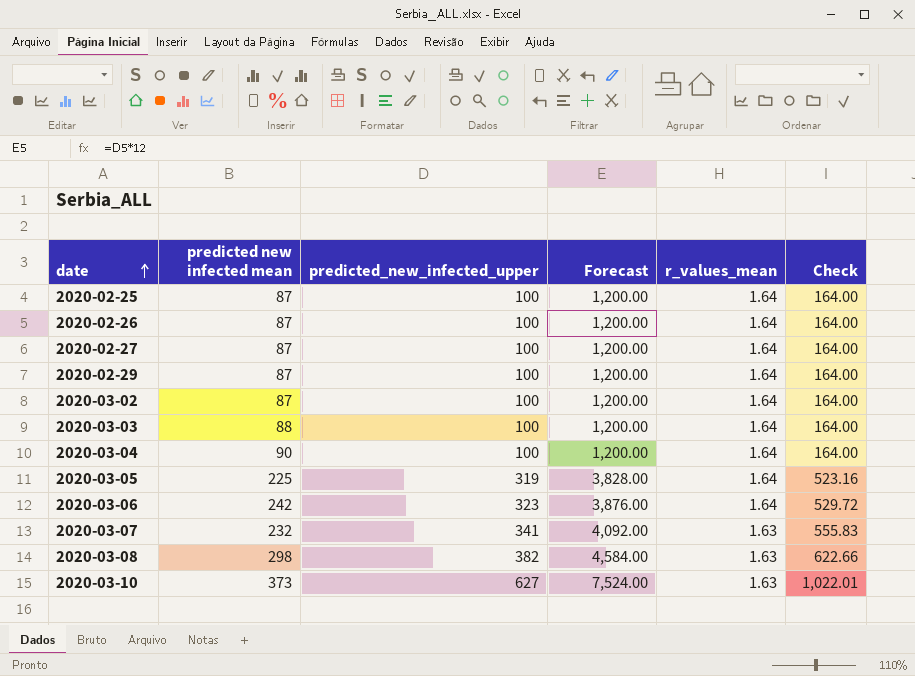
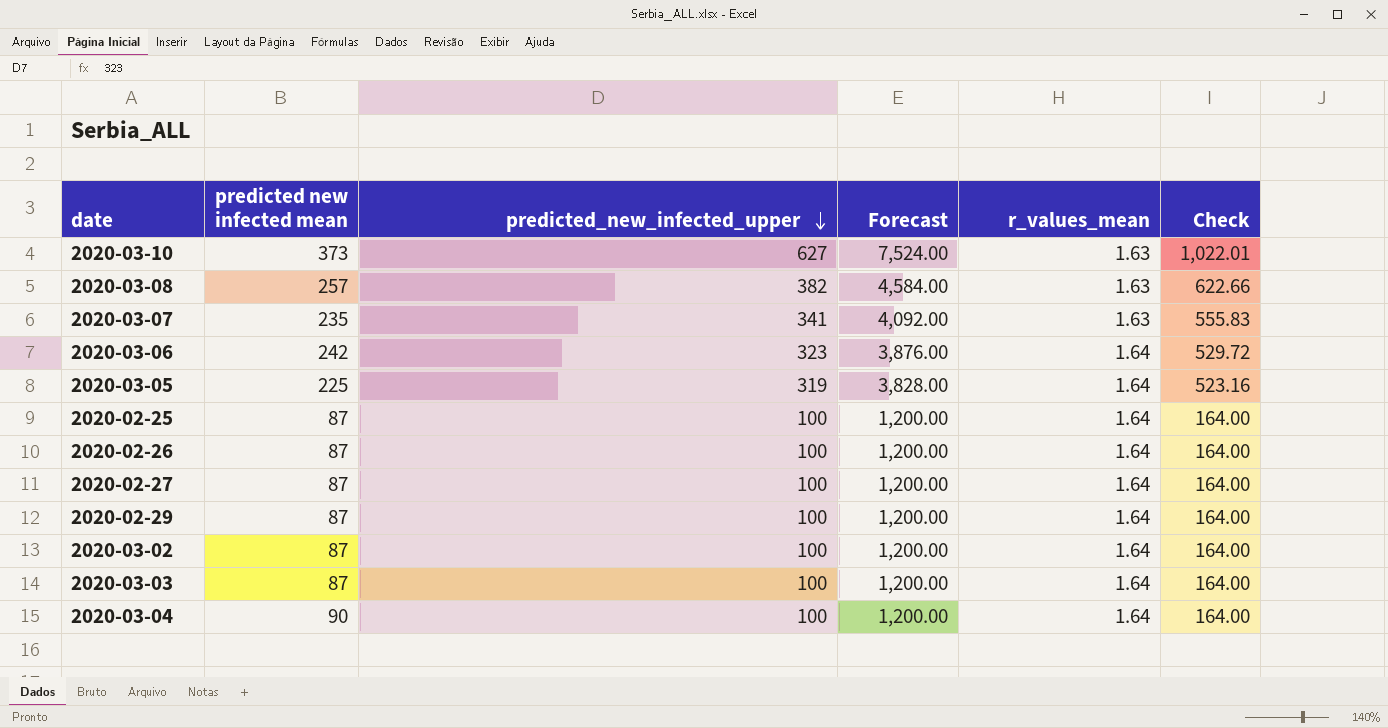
row order: date ascending -> predicted_new_infected_upper descending
2020-03-08 | predicted new infected mean: 298 -> 257
2020-03-07 | predicted new infected mean: 232 -> 235
2020-03-03 | predicted new infected mean: 88 -> 87

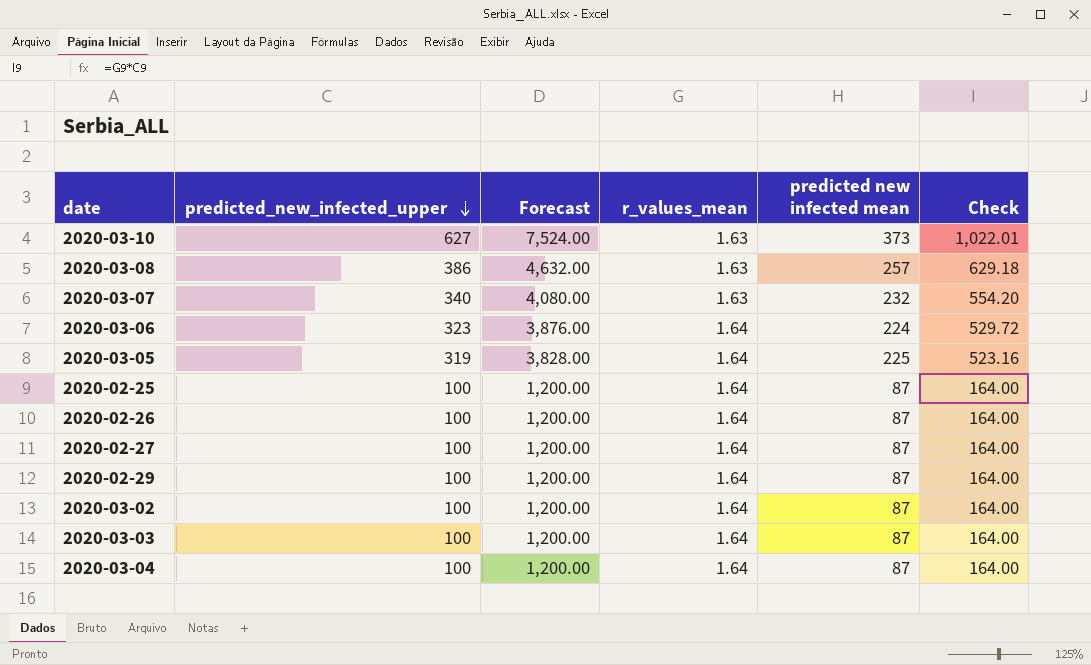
column predicted new infected mean | position: 2 -> 5
2020-03-08 | predicted_new_infected_upper: 382 -> 386
2020-03-08 | Forecast: 4,584.00 -> 4,632.00
2020-03-08 | Check: 622.66 -> 629.18
2020-03-07 | predicted_new_infected_upper: 341 -> 340
2020-03-07 | Forecast: 4,092.00 -> 4,080.00
2020-03-07 | predicted new infected mean: 235 -> 232
2020-03-07 | Check: 555.83 -> 554.20
2020-03-06 | predicted new infected mean: 242 -> 224
2020-03-04 | predicted new infected mean: 90 -> 87

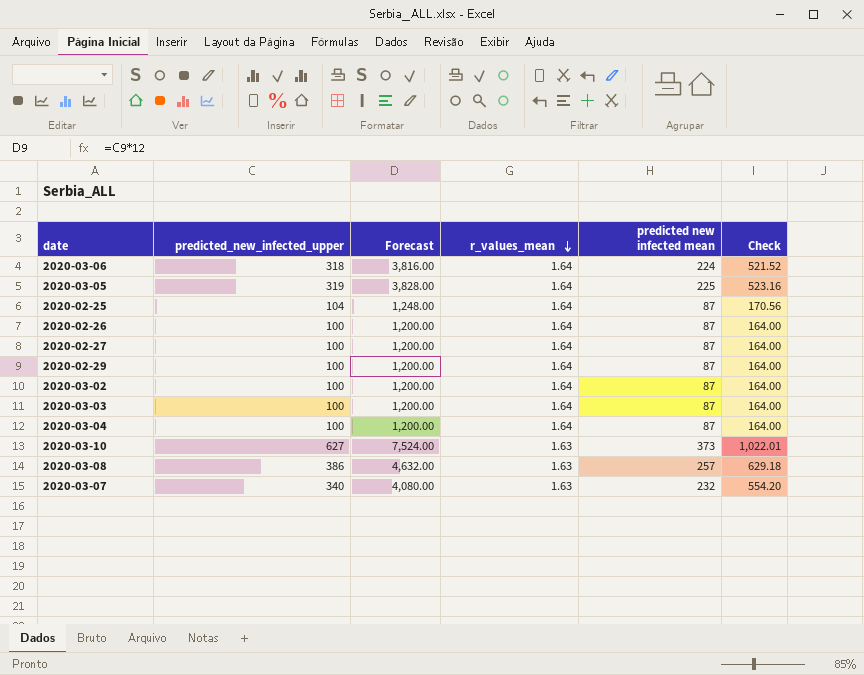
row order: predicted_new_infected_upper descending -> r_values_mean descending
2020-03-06 | predicted_new_infected_upper: 323 -> 318
2020-03-06 | Forecast: 3,876.00 -> 3,816.00
2020-03-06 | Check: 529.72 -> 521.52
2020-02-25 | predicted_new_infected_upper: 100 -> 104
2020-02-25 | Forecast: 1,200.00 -> 1,248.00
2020-02-25 | Check: 164.00 -> 170.56

